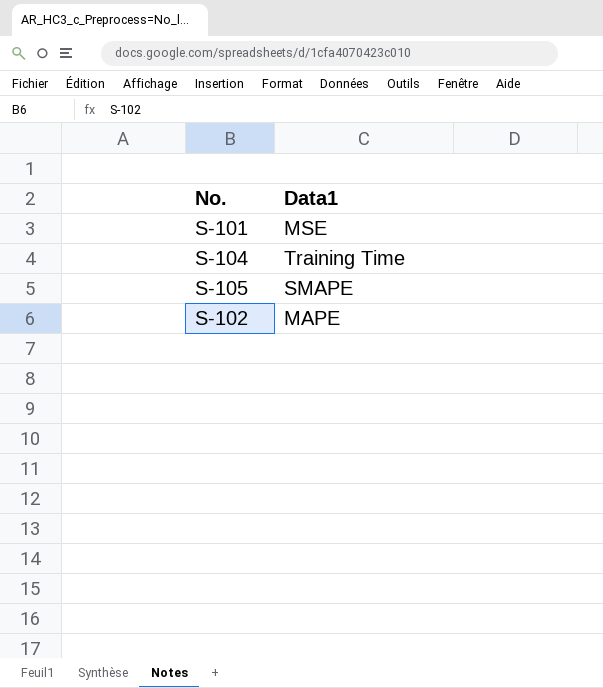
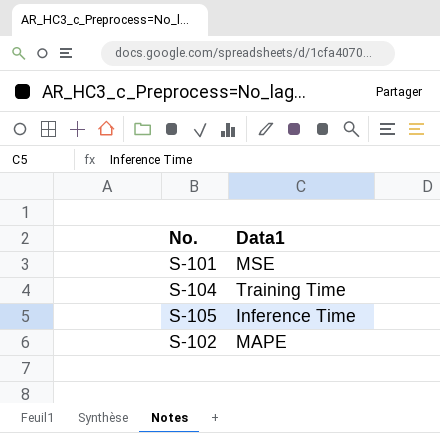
S-105 | Data1: SMAPE -> Inference Time

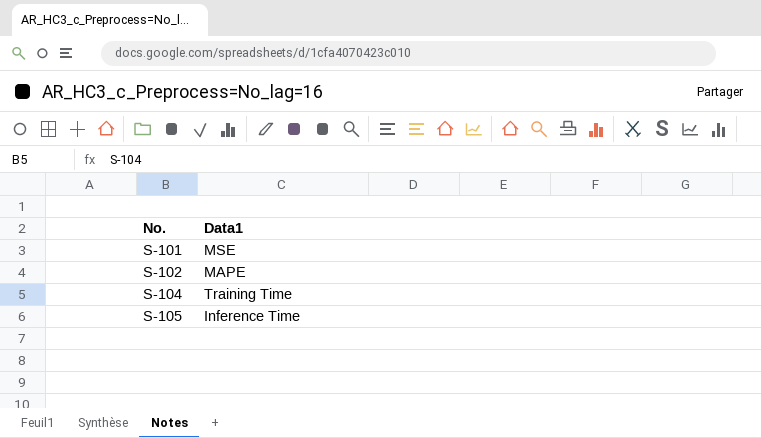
row order: none -> No. ascending

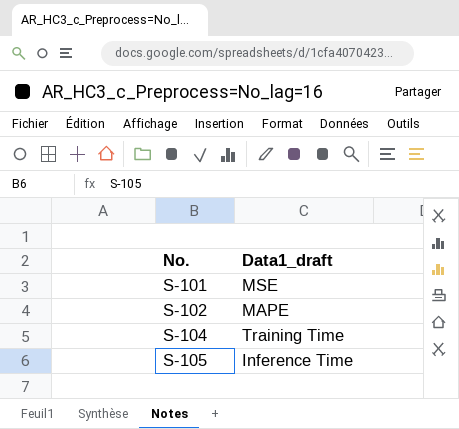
column name: Data1 -> Data1_draft

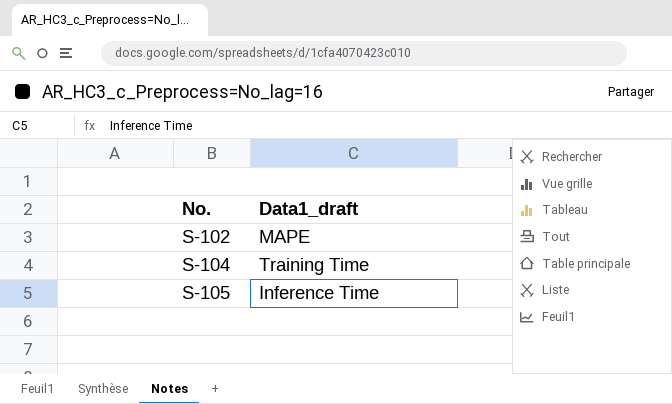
row S-101: MSE -> none

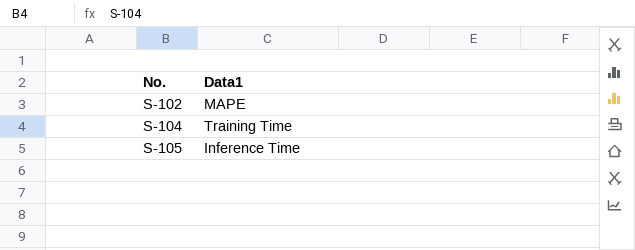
column name: Data1_draft -> Data1

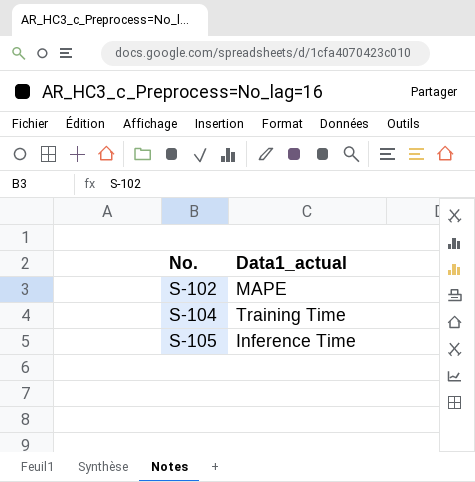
column name: Data1 -> Data1_actual

